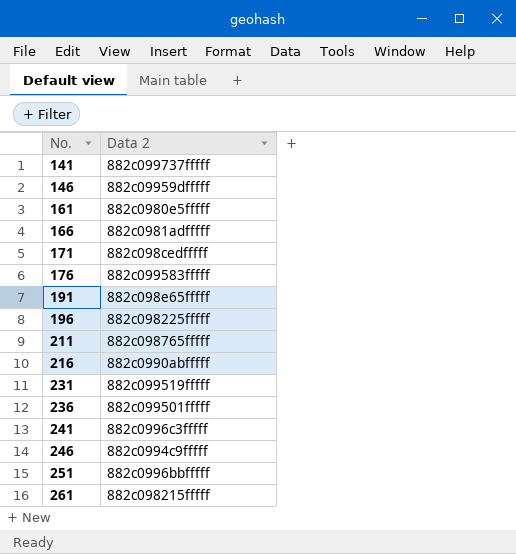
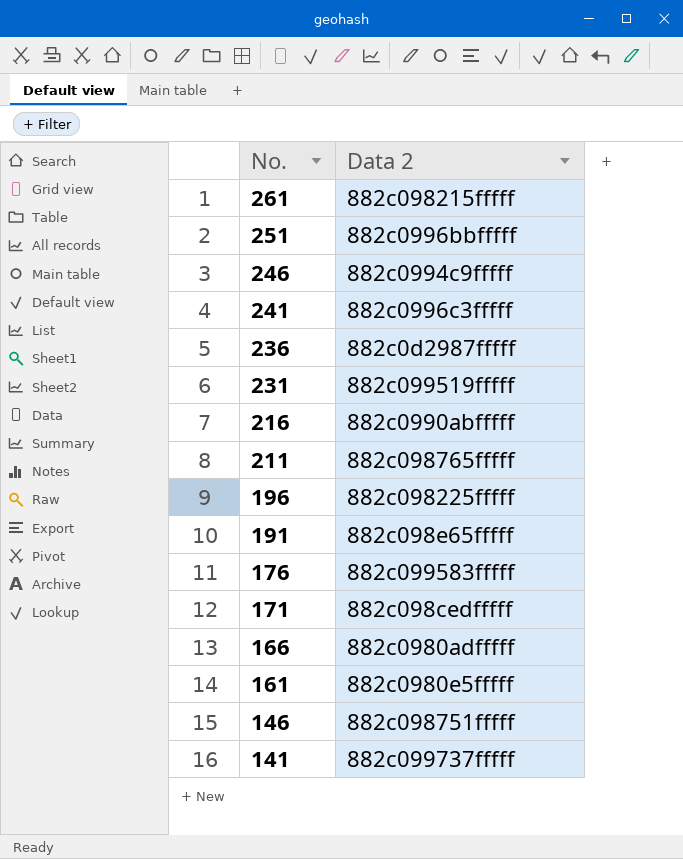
row order: No. ascending -> No. descending
236 | Data 2: 882c099501fffff -> 882c0d2987fffff
166 | Data 2: 882c0981adfffff -> 882c0980adfffff
146 | Data 2: 882c09959dfffff -> 882c098751fffff

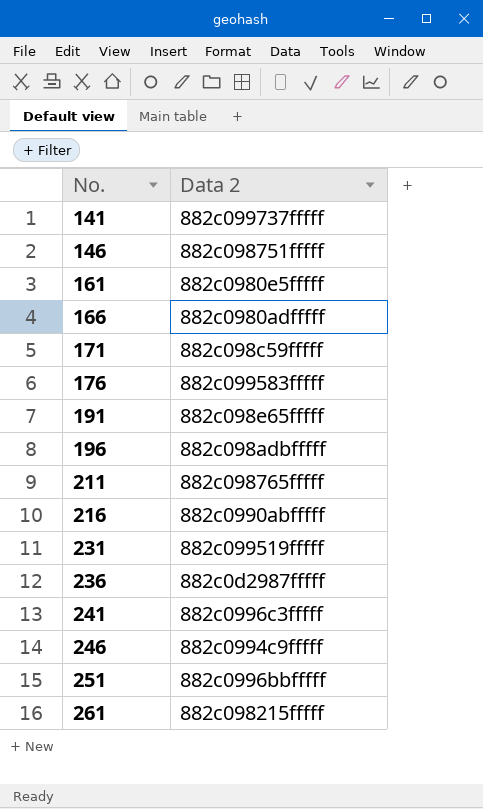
row order: No. descending -> No. ascending
171 | Data 2: 882c098cedfffff -> 882c098c59fffff
196 | Data 2: 882c098225fffff -> 882c098adbfffff

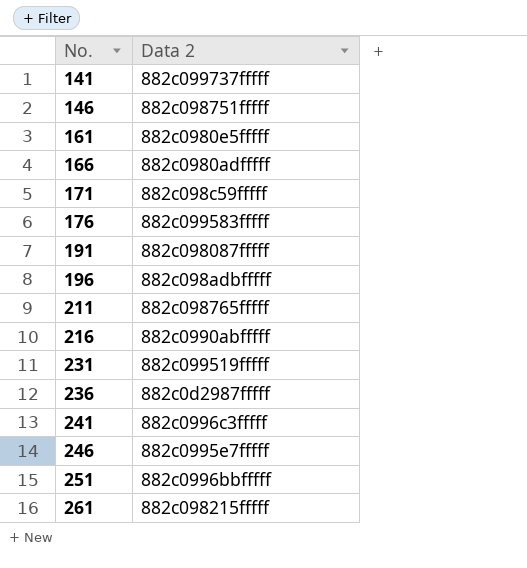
191 | Data 2: 882c098e65fffff -> 882c098087fffff
246 | Data 2: 882c0994c9fffff -> 882c0995e7fffff

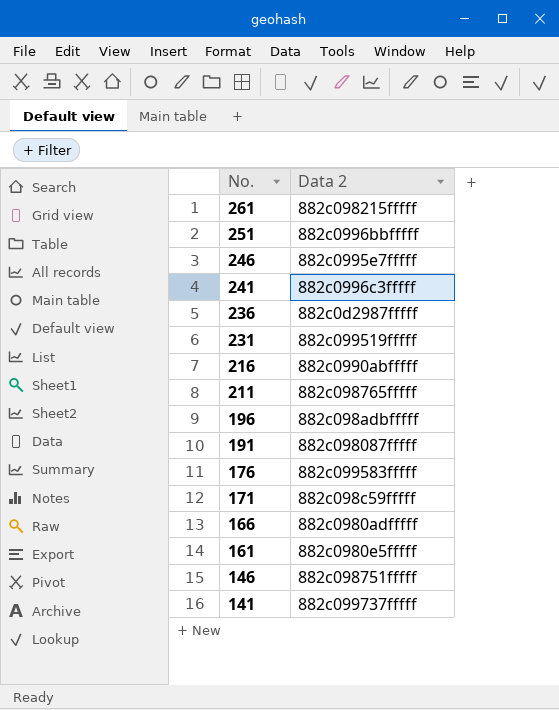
row order: No. ascending -> No. descending

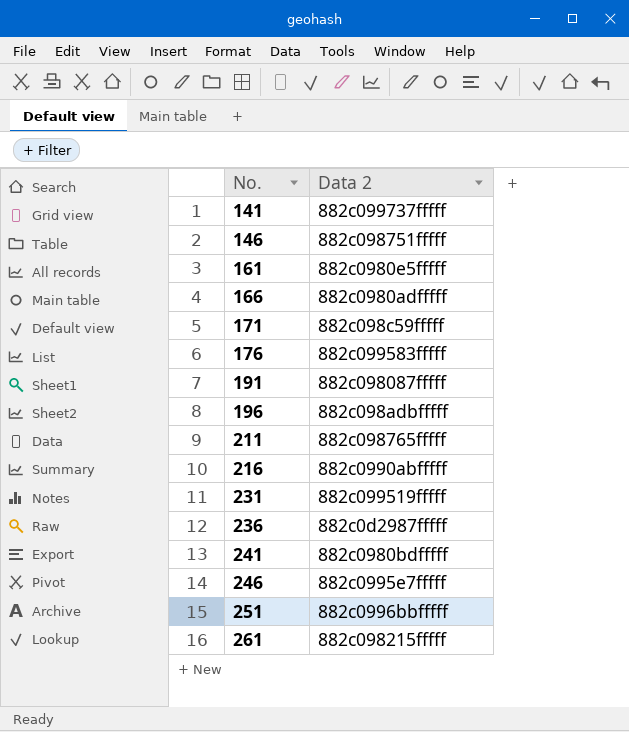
row order: No. descending -> No. ascending
241 | Data 2: 882c0996c3fffff -> 882c0980bdfffff

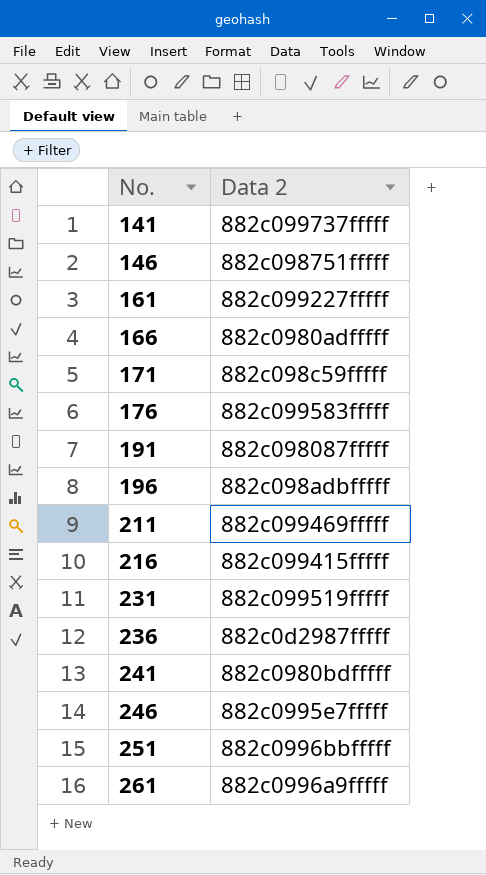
161 | Data 2: 882c0980e5fffff -> 882c099227fffff
211 | Data 2: 882c098765fffff -> 882c099469fffff
216 | Data 2: 882c0990abfffff -> 882c099415fffff
261 | Data 2: 882c098215fffff -> 882c0996a9fffff

